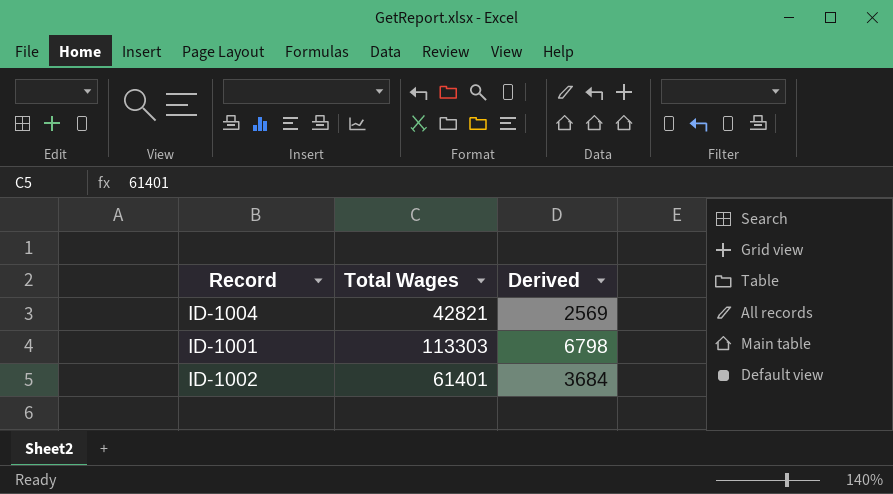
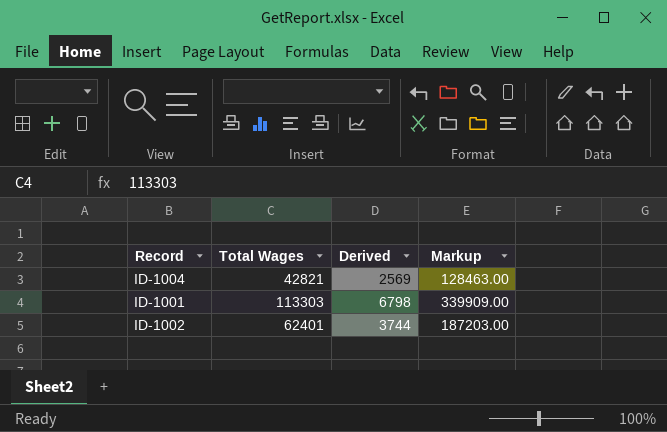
column Markup | formula: none -> [Total Wages] * 3
ID-1002 | Total Wages: 61401 -> 62401
ID-1002 | Derived: 3684 -> 3744

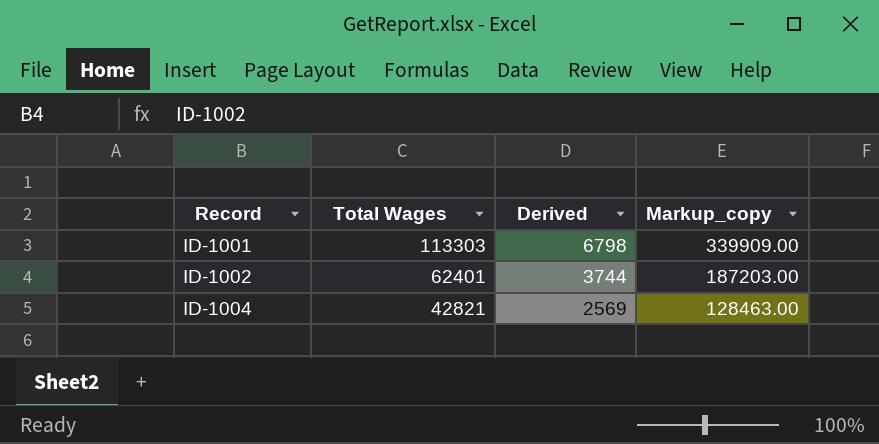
row order: none -> Record ascending
column name: Markup -> Markup_copy

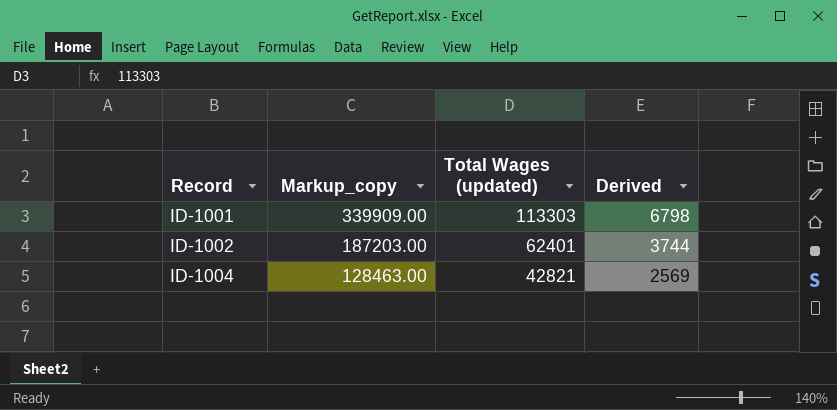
column Markup_copy | position: 4 -> 2
column name: Total Wages -> Total Wages (updated)

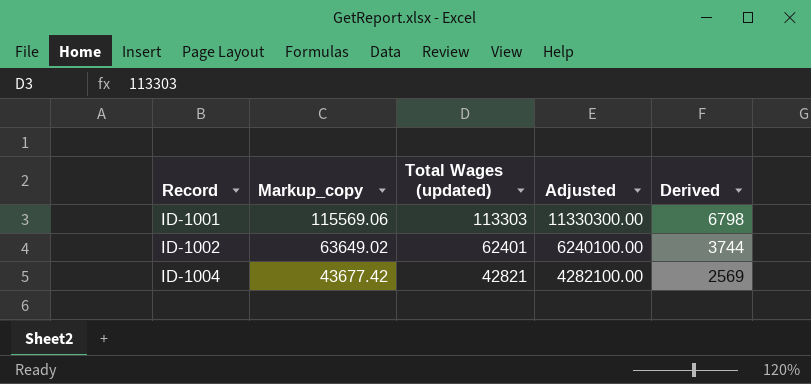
column Markup_copy | formula: [Total Wages (updated)] * 3 -> [Total Wages (updated)] * 1.02
column Adjusted | formula: none -> [Total Wages (updated)] * 100

